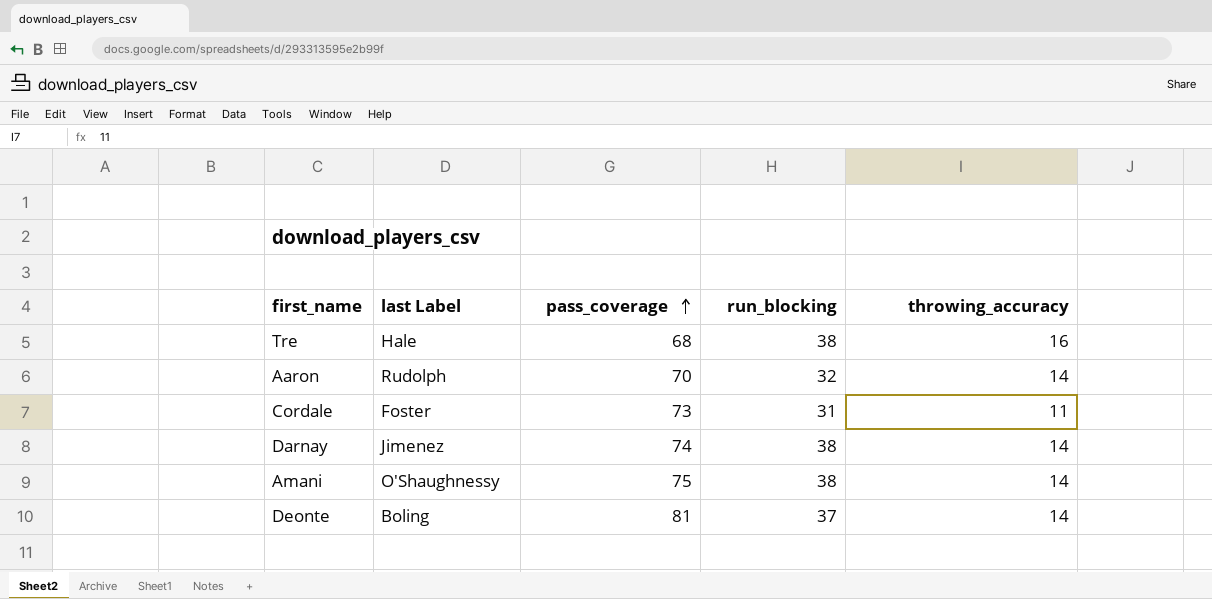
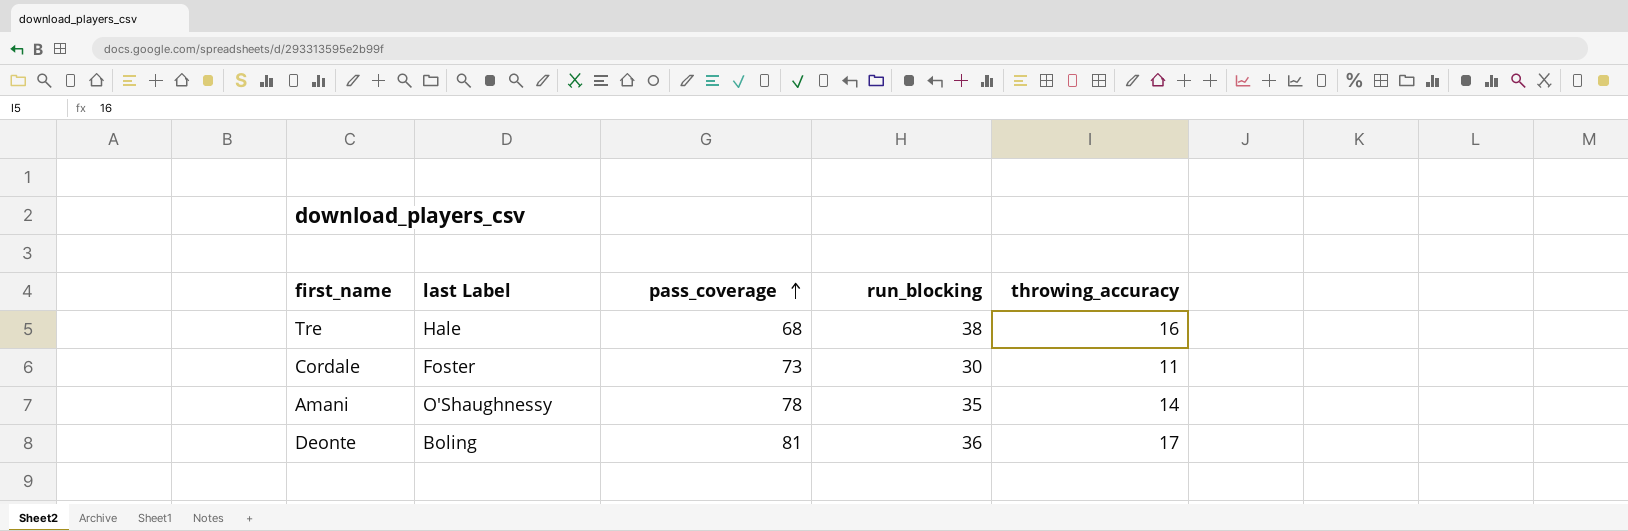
row Aaron: Rudolph | 70 | 32 | 14 -> none
row Darnay: Jimenez | 74 | 38 | 14 -> none
Cordale | run_blocking: 31 -> 30
Amani | pass_coverage: 75 -> 78
Amani | run_blocking: 38 -> 35
Deonte | run_blocking: 37 -> 36
Deonte | throwing_accuracy: 14 -> 17

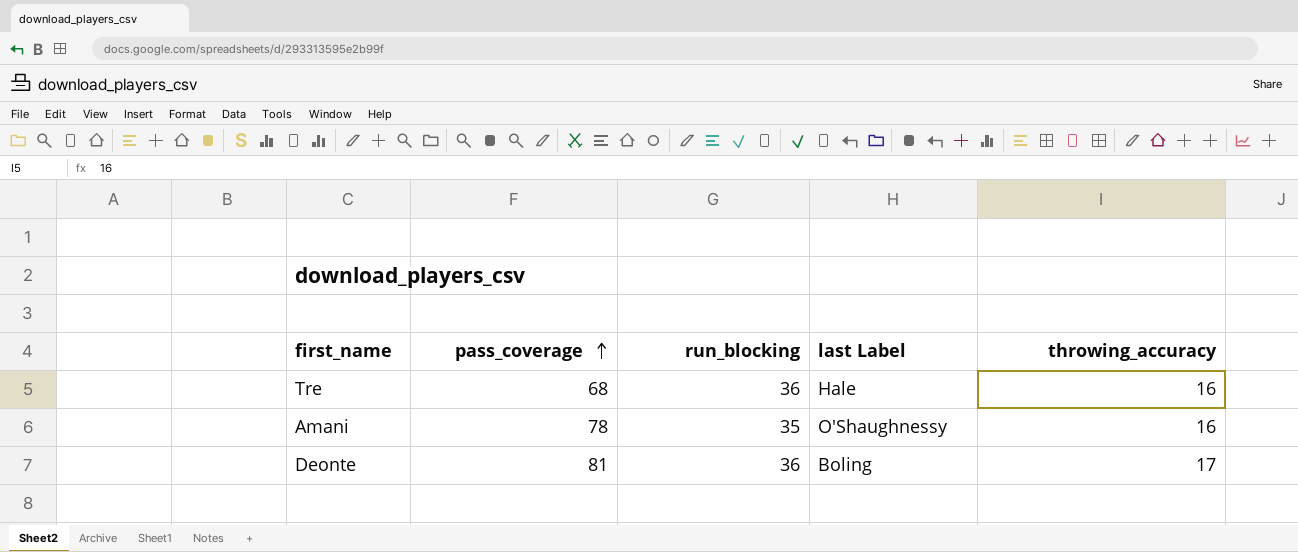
column last Label | position: 2 -> 4
row Cordale: Foster | 73 | 30 | 11 -> none
Tre | run_blocking: 38 -> 36
Amani | throwing_accuracy: 14 -> 16

